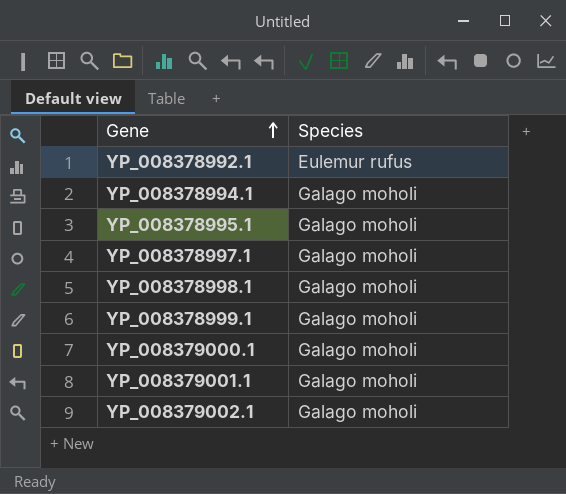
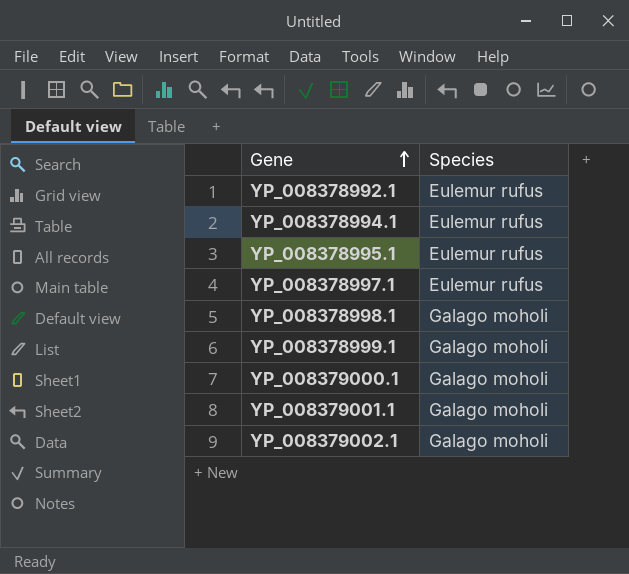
YP_008378994.1 | Species: Galago moholi -> Eulemur rufus
YP_008378995.1 | Species: Galago moholi -> Eulemur rufus
YP_008378997.1 | Species: Galago moholi -> Eulemur rufus

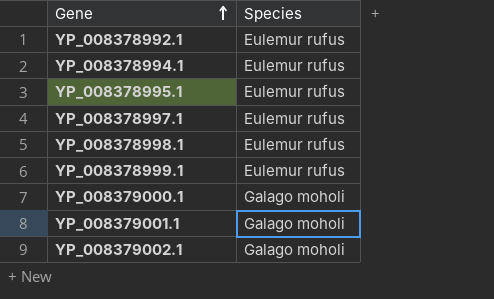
YP_008378998.1 | Species: Galago moholi -> Eulemur rufus
YP_008378999.1 | Species: Galago moholi -> Eulemur rufus

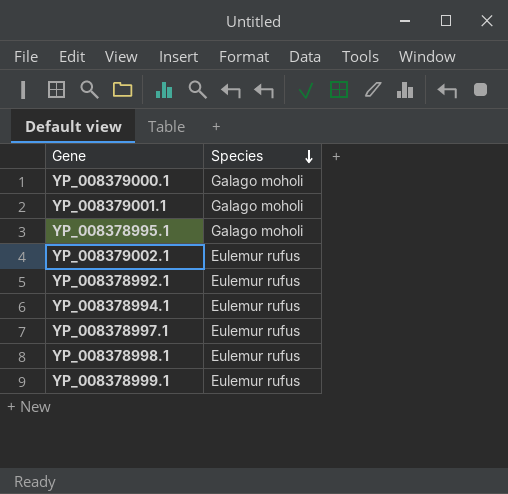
row order: Gene ascending -> Species descending
YP_008378995.1 | Species: Eulemur rufus -> Galago moholi
YP_008379002.1 | Species: Galago moholi -> Eulemur rufus

